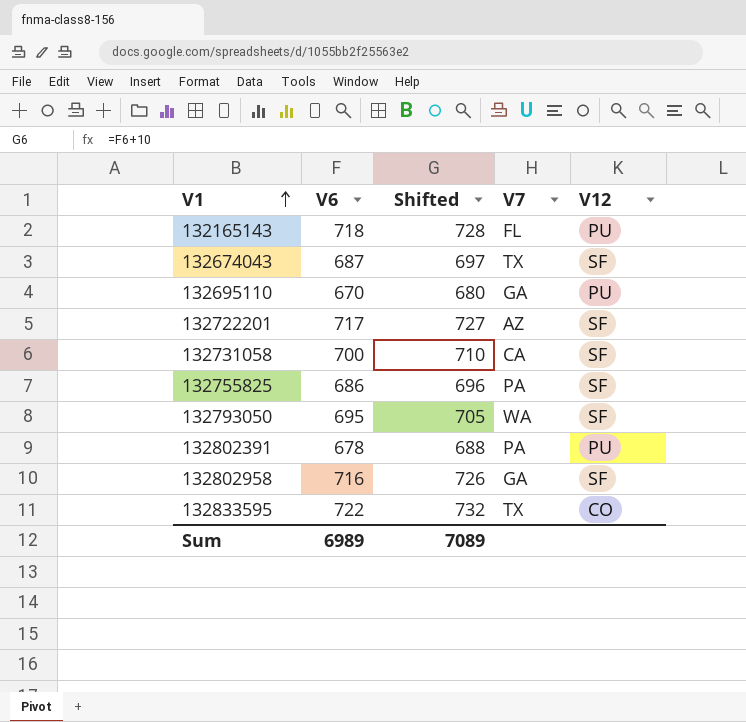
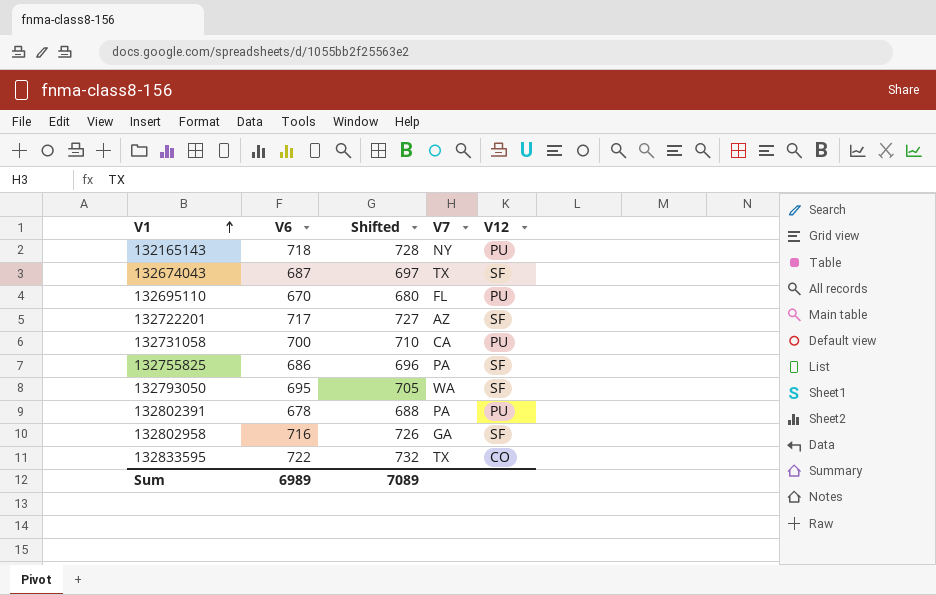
132165143 | V7: FL -> NY
132695110 | V7: GA -> FL
132731058 | V12: SF -> PU

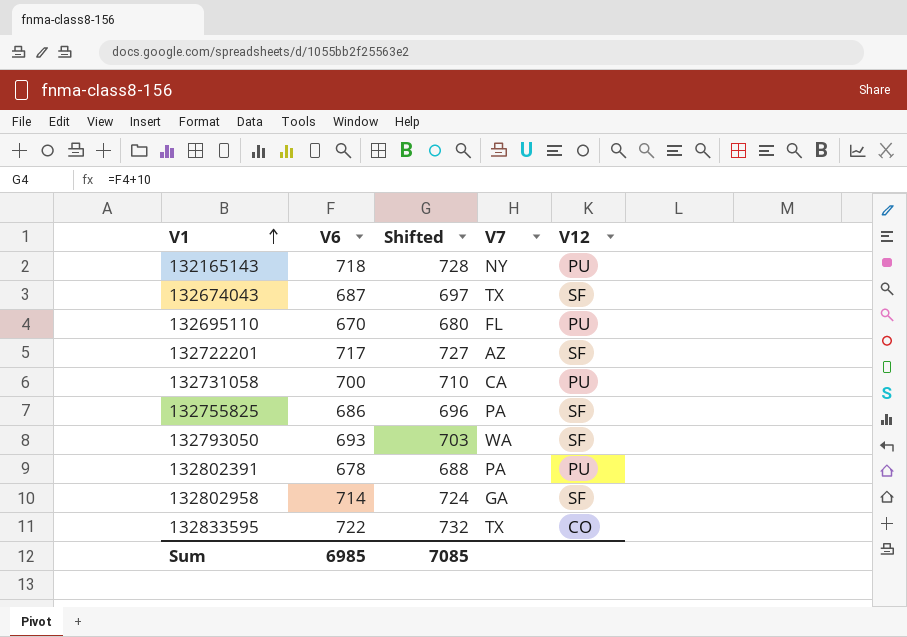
132793050 | V6: 695 -> 693
132793050 | Shifted: 705 -> 703
132802958 | V6: 716 -> 714
132802958 | Shifted: 726 -> 724
Sum | V6: 6989 -> 6985
Sum | Shifted: 7089 -> 7085

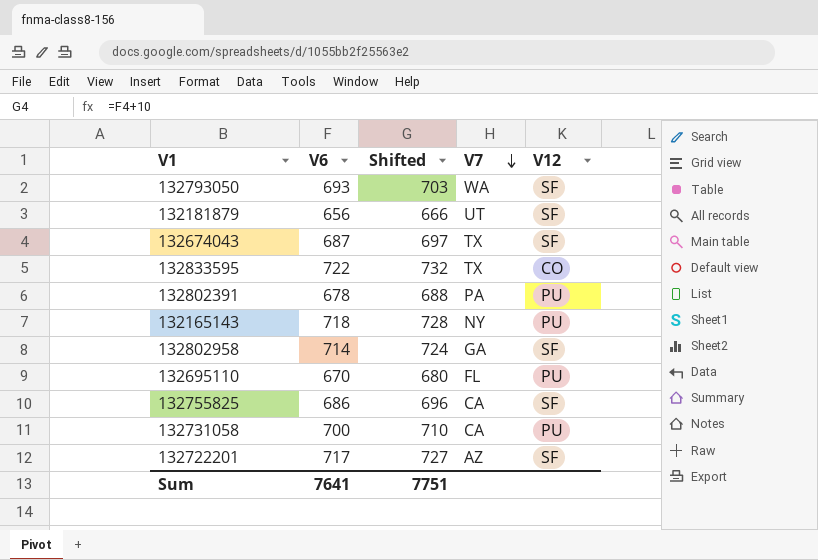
row order: V1 ascending -> V7 descending
row 132181879: none -> 656 | 666 | UT | SF
132755825 | V7: PA -> CA
Sum | V6: 6985 -> 7641
Sum | Shifted: 7085 -> 7751

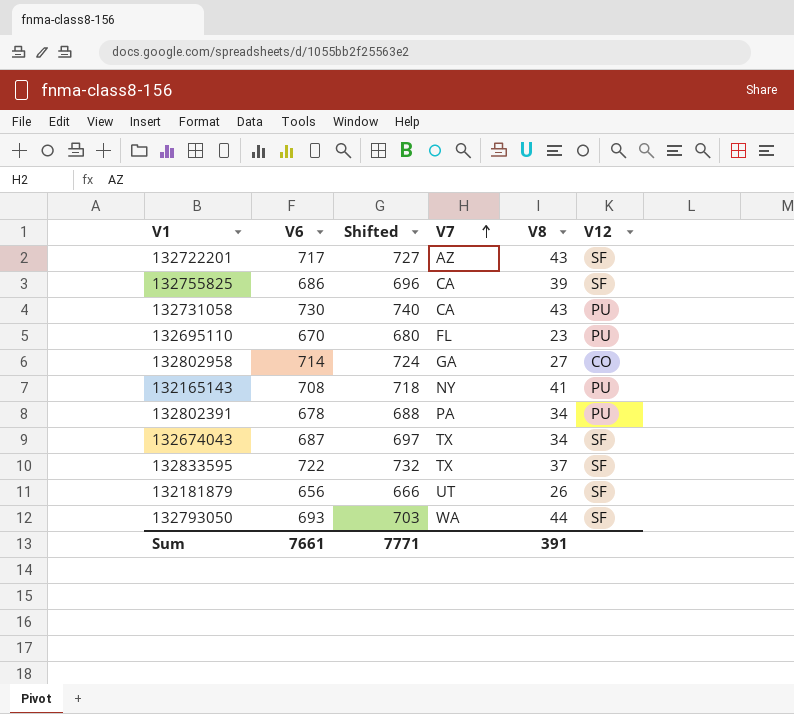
row order: V7 descending -> V7 ascending
column V8 | position: none -> 5
132731058 | V6: 700 -> 730
132731058 | Shifted: 710 -> 740
132802958 | V12: SF -> CO
132165143 | V6: 718 -> 708
132165143 | Shifted: 728 -> 718
132833595 | V12: CO -> SF
Sum | V6: 7641 -> 7661
Sum | Shifted: 7751 -> 7771

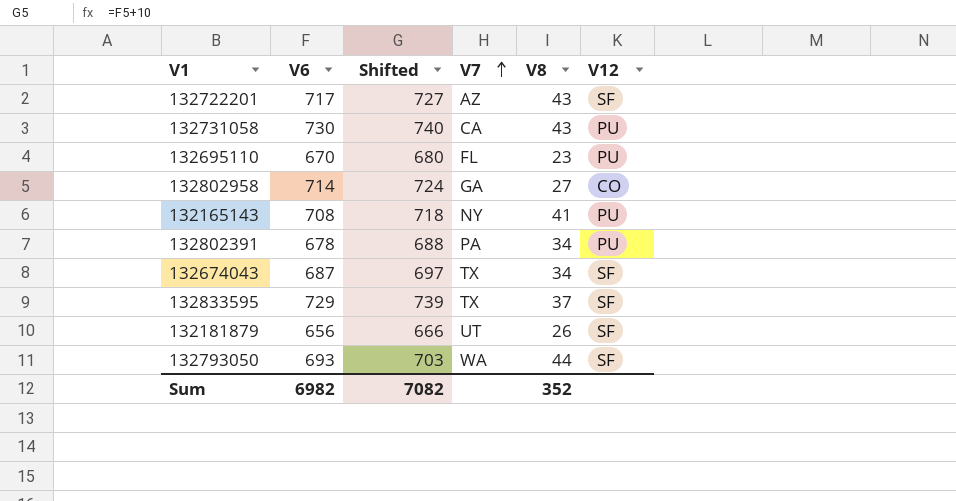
row 132755825: 686 | 696 | CA | 39 | SF -> none
132833595 | V6: 722 -> 729
132833595 | Shifted: 732 -> 739
Sum | V6: 7661 -> 6982
Sum | Shifted: 7771 -> 7082
Sum | V8: 391 -> 352

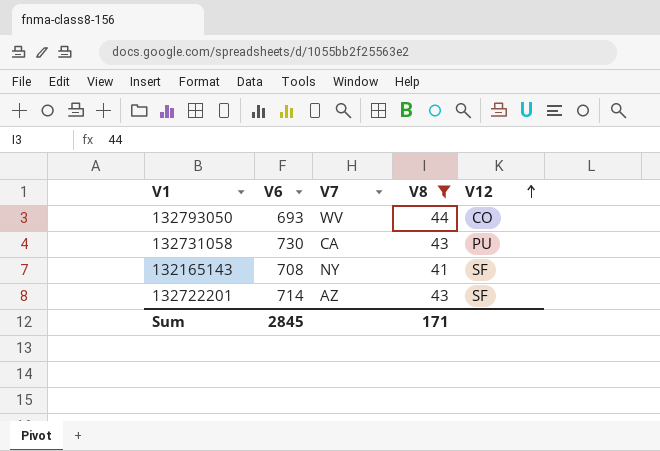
filter: none -> V8 >= 41
row order: V7 ascending -> V12 ascending
column Shifted | formula: [V6] + 10 -> none
132793050 | V7: WA -> WV
132793050 | V12: SF -> CO
132165143 | V12: PU -> SF
132722201 | V6: 717 -> 714
Sum | V6: 6982 -> 2845
Sum | V8: 352 -> 171

